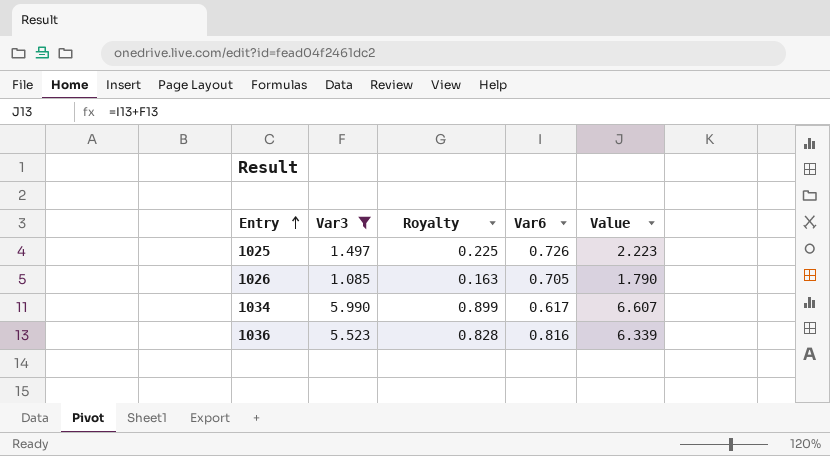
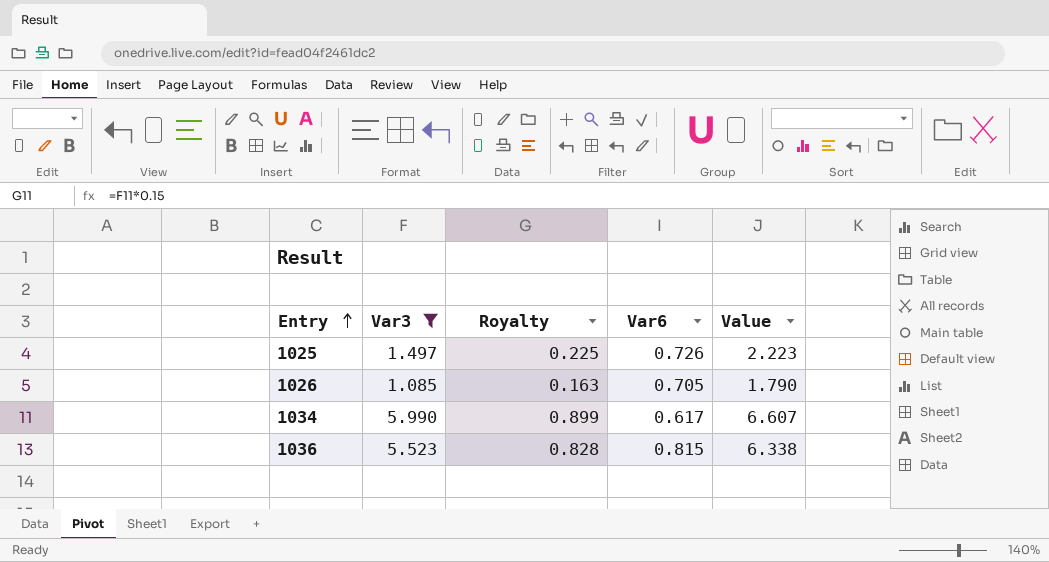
1036 | Var6: 0.816 -> 0.815
1036 | Value: 6.339 -> 6.338

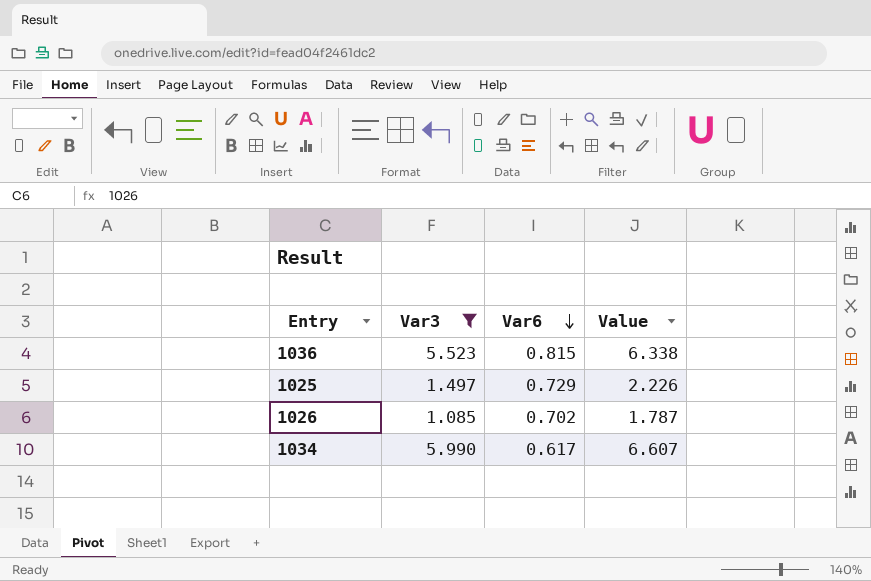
row order: Entry ascending -> Var6 descending
column Royalty | formula: [Var3] * 0.15 -> none
1025 | Var6: 0.726 -> 0.729
1025 | Value: 2.223 -> 2.226
1026 | Var6: 0.705 -> 0.702
1026 | Value: 1.790 -> 1.787

